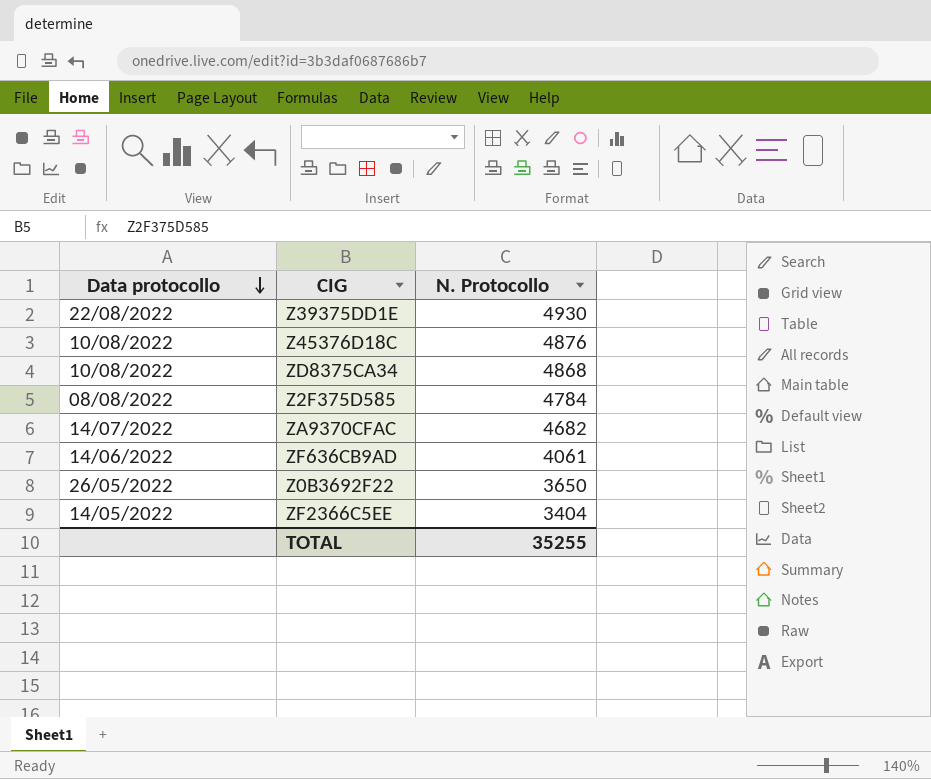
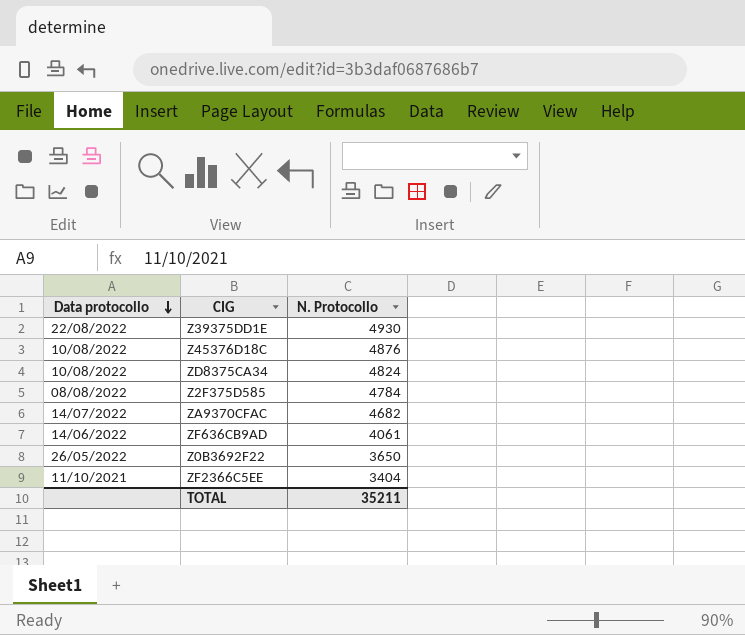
ZD8375CA34 | N. Protocollo: 4868 -> 4824
ZF2366C5EE | Data protocollo: 14/05/2022 -> 11/10/2021
TOTAL | N. Protocollo: 35255 -> 35211

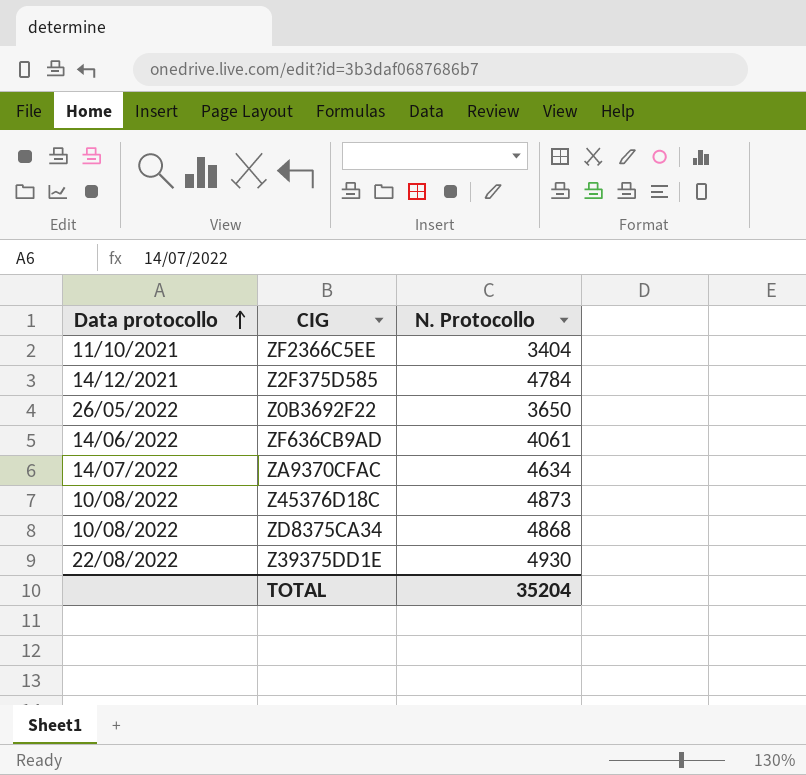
row order: Data protocollo descending -> Data protocollo ascending
Z2F375D585 | Data protocollo: 08/08/2022 -> 14/12/2021
ZA9370CFAC | N. Protocollo: 4682 -> 4634
Z45376D18C | N. Protocollo: 4876 -> 4873
ZD8375CA34 | N. Protocollo: 4824 -> 4868
TOTAL | N. Protocollo: 35211 -> 35204

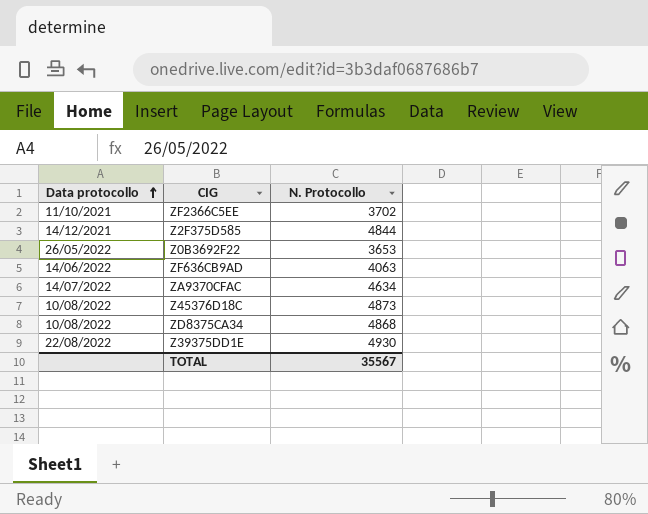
ZF2366C5EE | N. Protocollo: 3404 -> 3702
Z2F375D585 | N. Protocollo: 4784 -> 4844
Z0B3692F22 | N. Protocollo: 3650 -> 3653
ZF636CB9AD | N. Protocollo: 4061 -> 4063
TOTAL | N. Protocollo: 35204 -> 35567

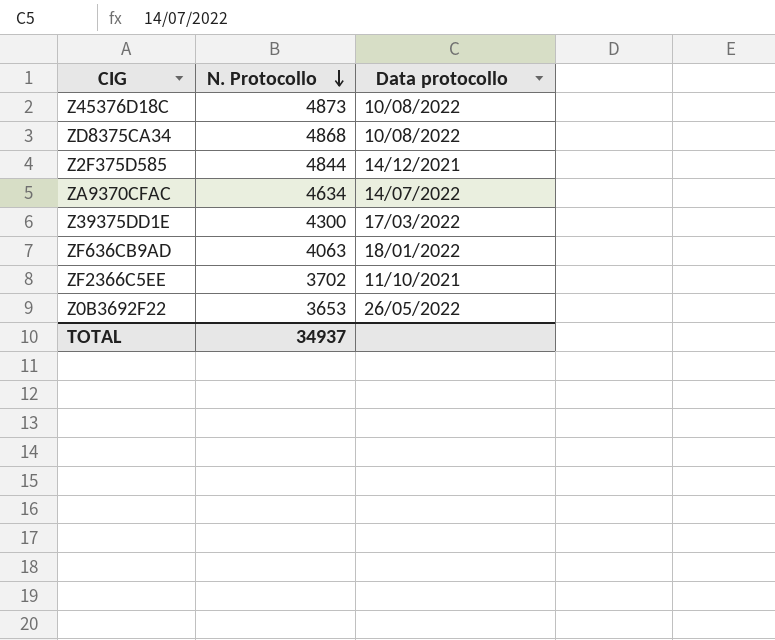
row order: Data protocollo ascending -> N. Protocollo descending
column Data protocollo | position: 1 -> 3
Z39375DD1E | N. Protocollo: 4930 -> 4300
Z39375DD1E | Data protocollo: 22/08/2022 -> 17/03/2022
ZF636CB9AD | Data protocollo: 14/06/2022 -> 18/01/2022
TOTAL | N. Protocollo: 35567 -> 34937

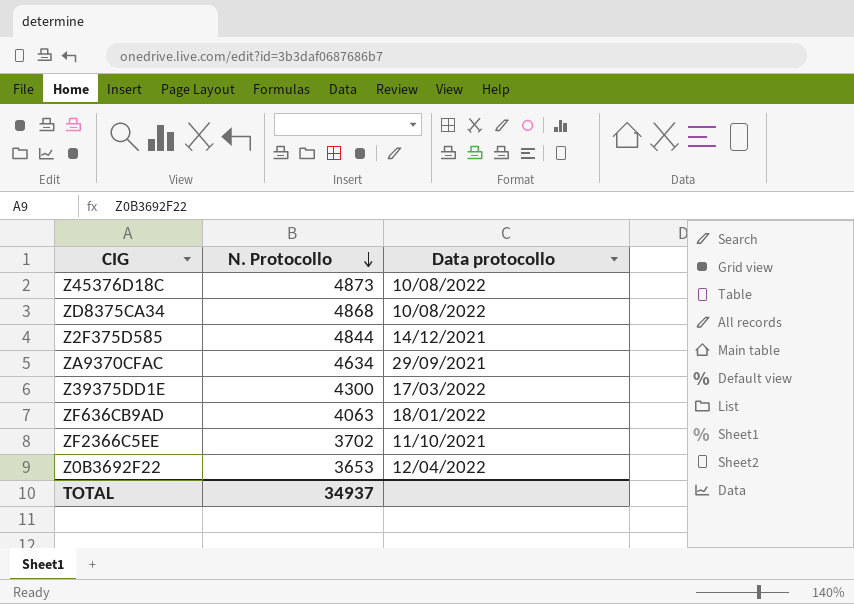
ZA9370CFAC | Data protocollo: 14/07/2022 -> 29/09/2021
Z0B3692F22 | Data protocollo: 26/05/2022 -> 12/04/2022

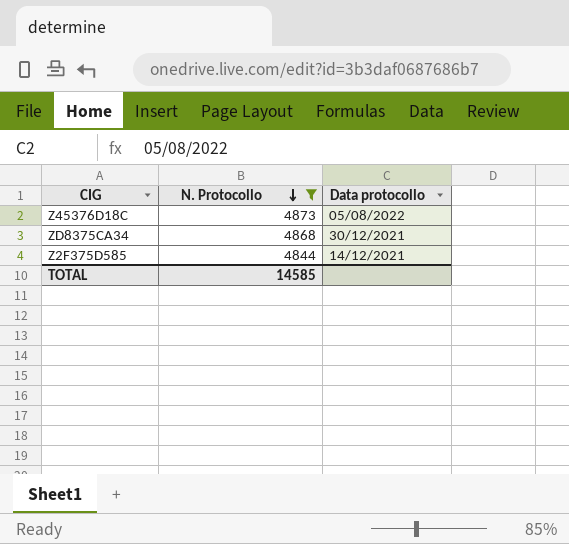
filter: none -> N. Protocollo >= 4844
Z45376D18C | Data protocollo: 10/08/2022 -> 05/08/2022
ZD8375CA34 | Data protocollo: 10/08/2022 -> 30/12/2021
TOTAL | N. Protocollo: 34937 -> 14585

